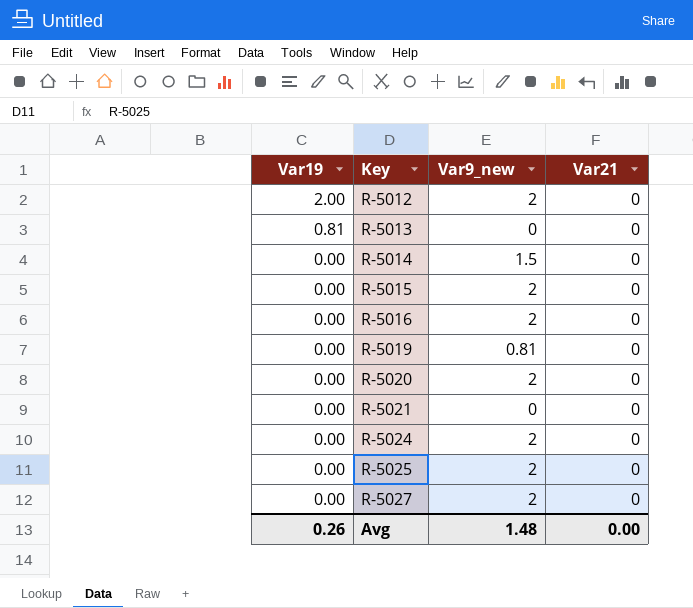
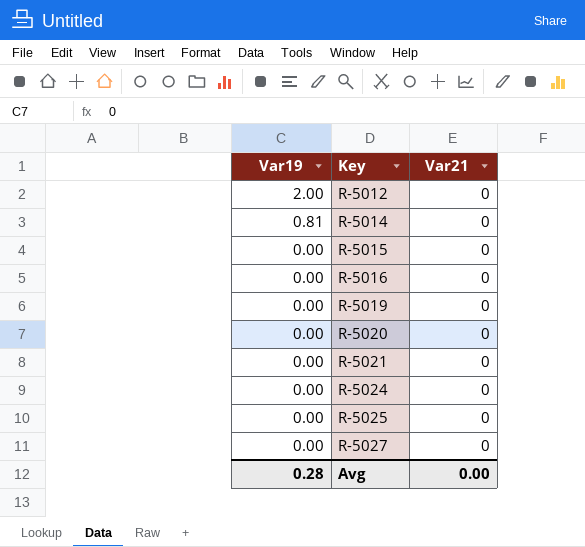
column Var9_new | position: 3 -> none
row R-5013: 0.81 | 0 | 0 -> none
R-5014 | Var19: 0.00 -> 0.81
Avg | Var19: 0.26 -> 0.28

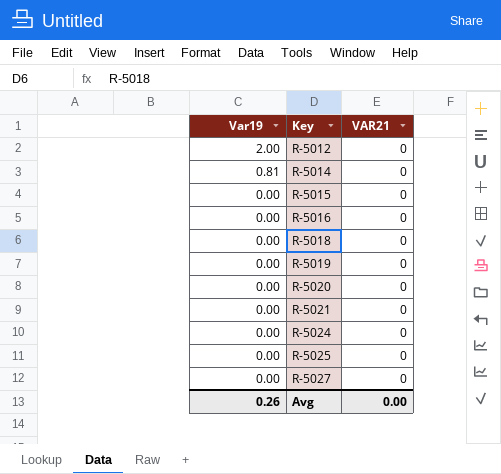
column name: Var21 -> VAR21
row R-5018: none -> 0.00 | 0
Avg | Var19: 0.28 -> 0.26

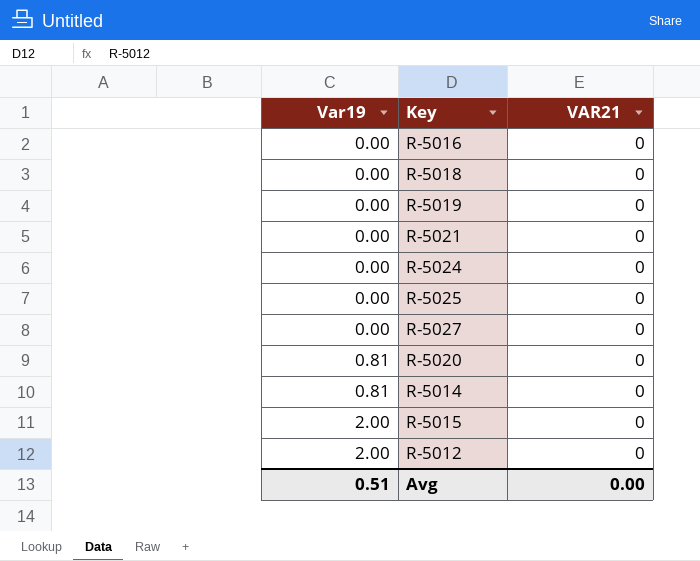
row order: Var19 descending -> Var19 ascending
R-5020 | Var19: 0.00 -> 0.81
R-5015 | Var19: 0.00 -> 2.00
Avg | Var19: 0.26 -> 0.51

